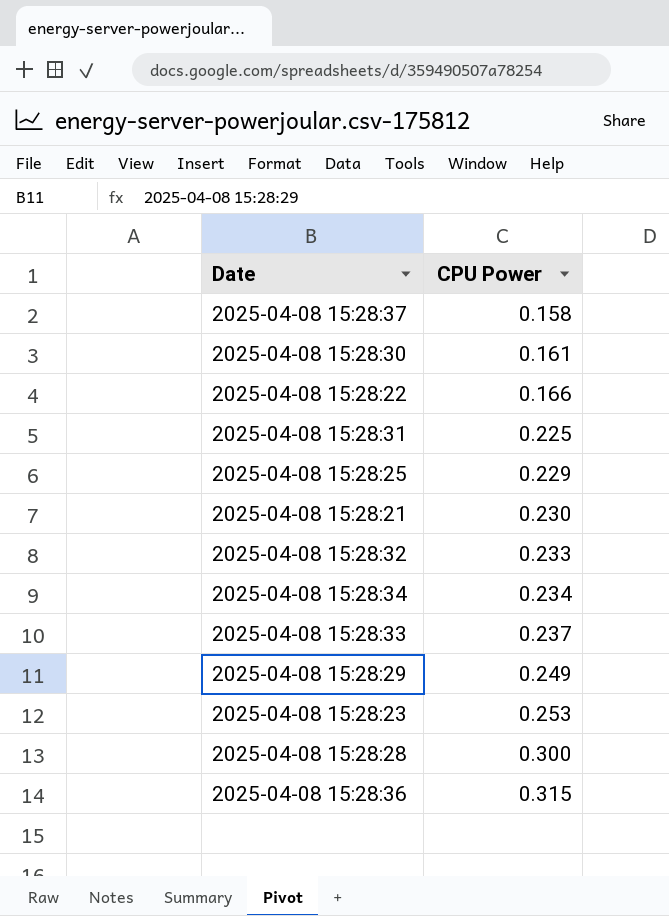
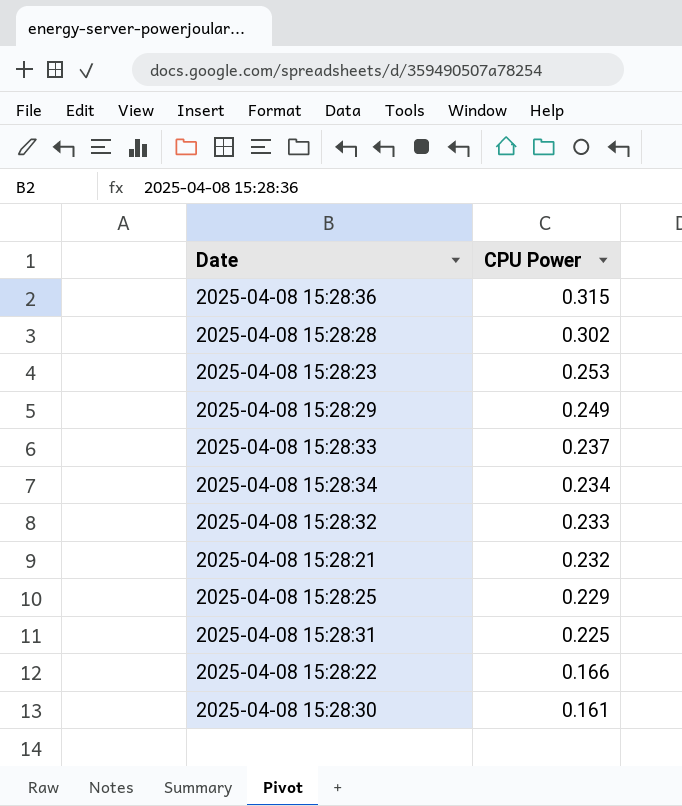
row order: CPU Power ascending -> CPU Power descending
row 2025-04-08 15:28:37: 0.158 -> none
2025-04-08 15:28:28 | CPU Power: 0.300 -> 0.302
2025-04-08 15:28:21 | CPU Power: 0.230 -> 0.232

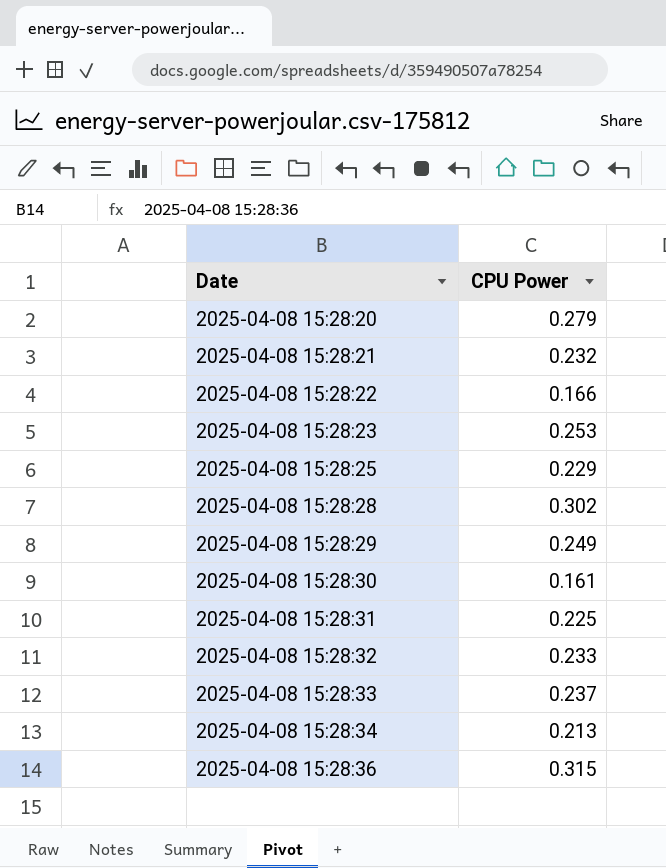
row order: CPU Power descending -> Date ascending
row 2025-04-08 15:28:20: none -> 0.279
2025-04-08 15:28:34 | CPU Power: 0.234 -> 0.213

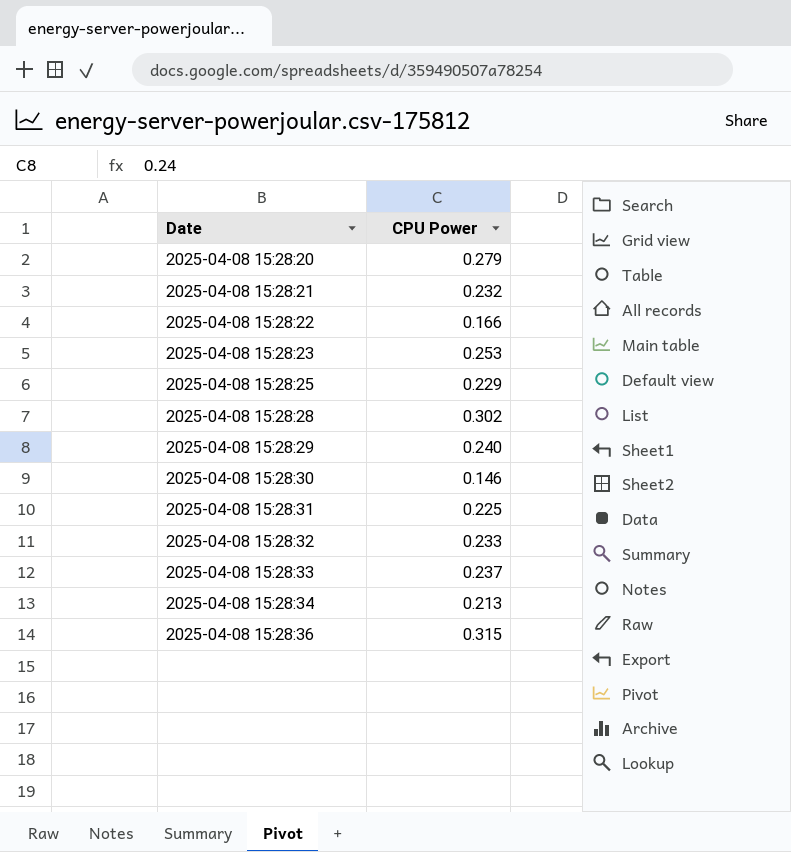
2025-04-08 15:28:29 | CPU Power: 0.249 -> 0.240
2025-04-08 15:28:30 | CPU Power: 0.161 -> 0.146

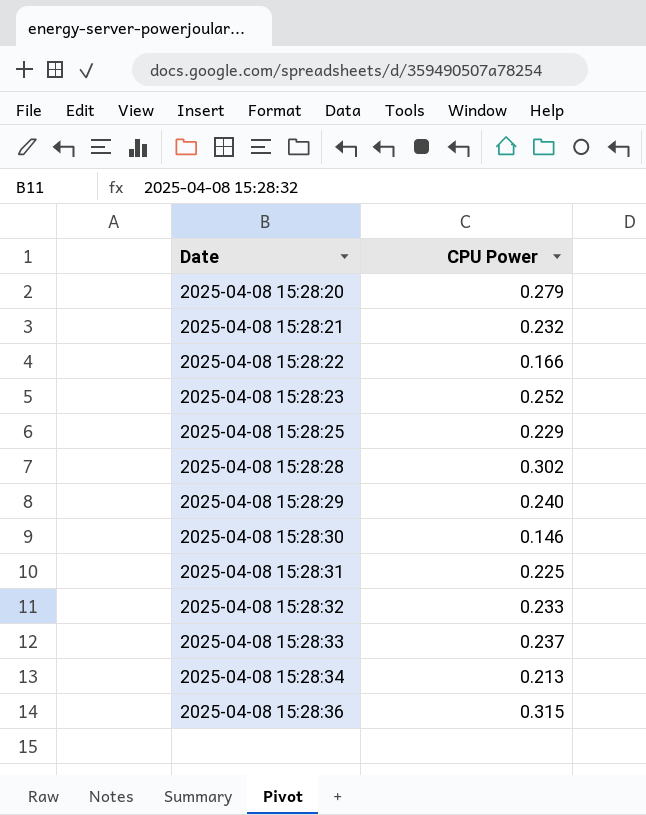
2025-04-08 15:28:23 | CPU Power: 0.253 -> 0.252

